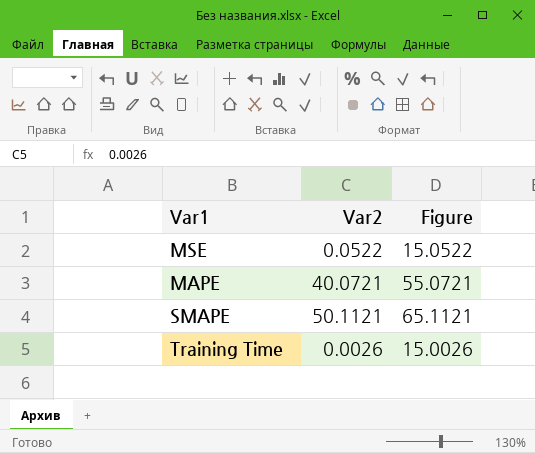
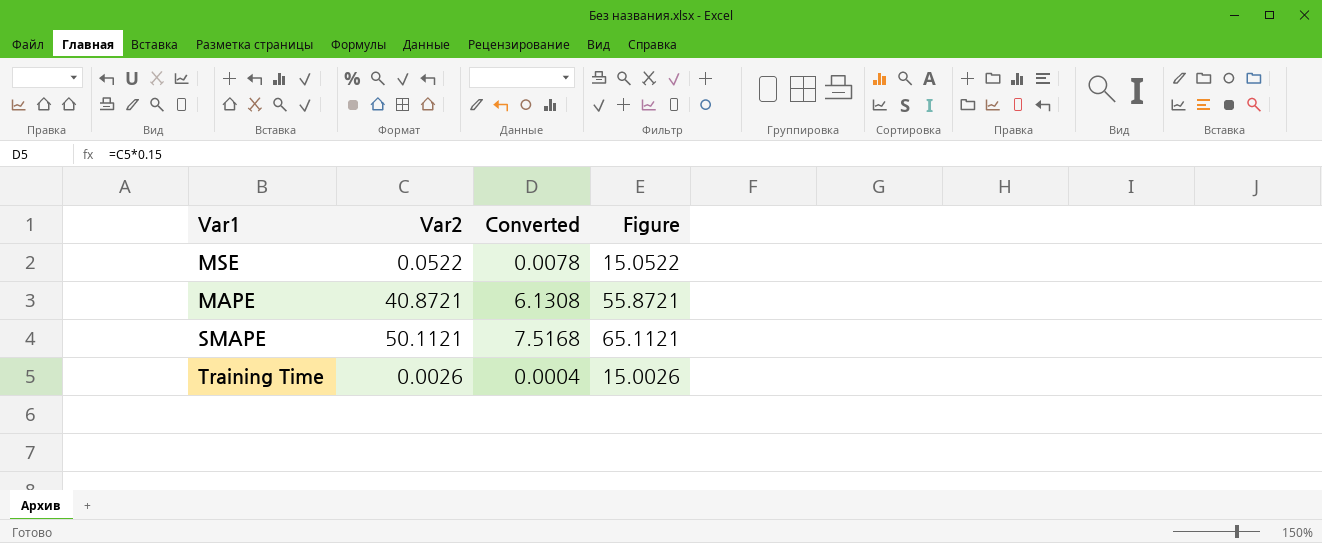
column Converted | formula: none -> [Var2] * 0.15
MAPE | Var2: 40.0721 -> 40.8721
MAPE | Figure: 55.0721 -> 55.8721

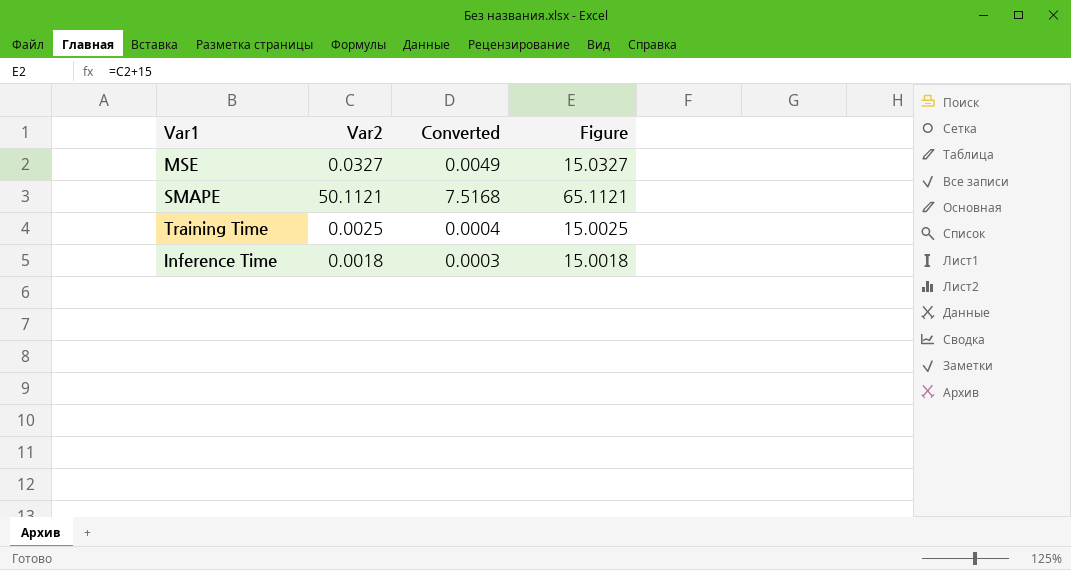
row MAPE: 40.8721 | 6.1308 | 55.8721 -> none
MSE | Var2: 0.0522 -> 0.0327
MSE | Converted: 0.0078 -> 0.0049
MSE | Figure: 15.0522 -> 15.0327
Training Time | Var2: 0.0026 -> 0.0025
Training Time | Figure: 15.0026 -> 15.0025
row Inference Time: none -> 0.0018 | 0.0003 | 15.0018

